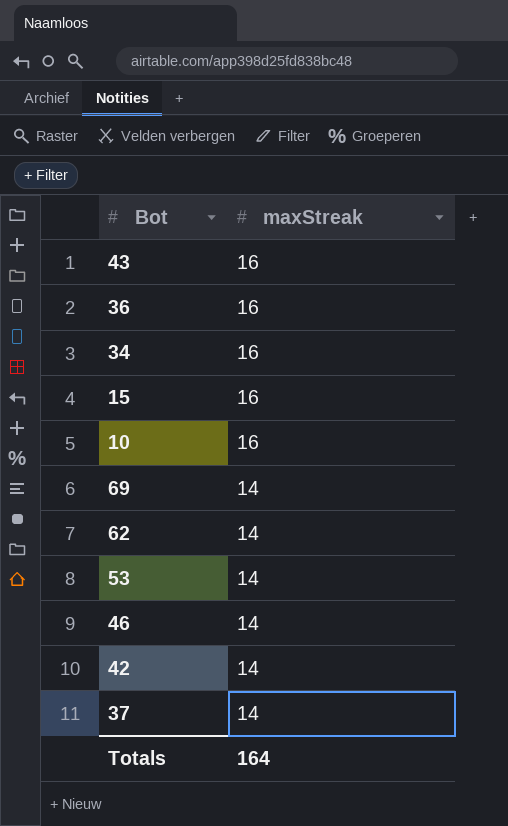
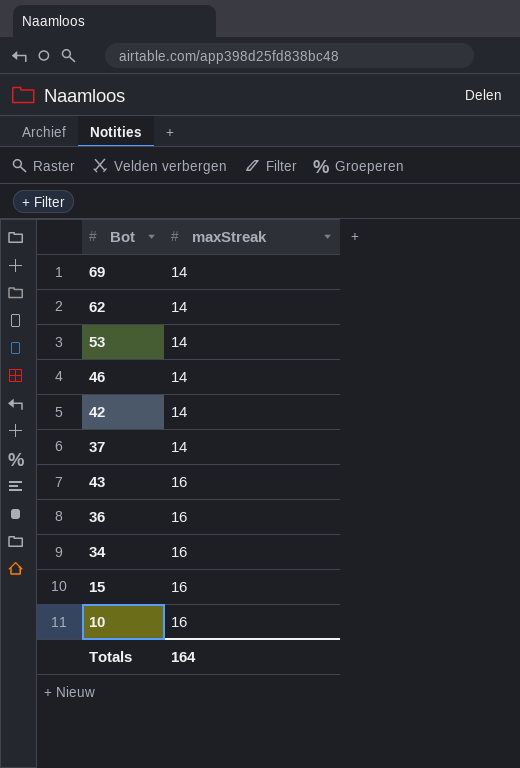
row order: maxStreak descending -> maxStreak ascending

